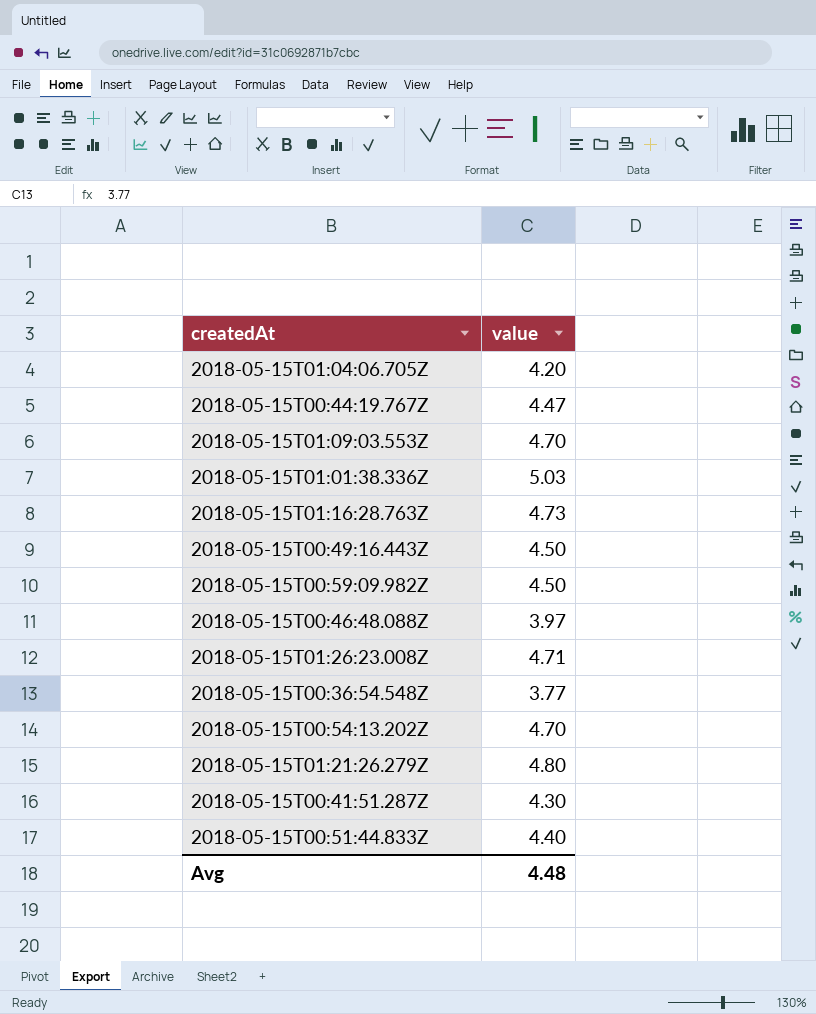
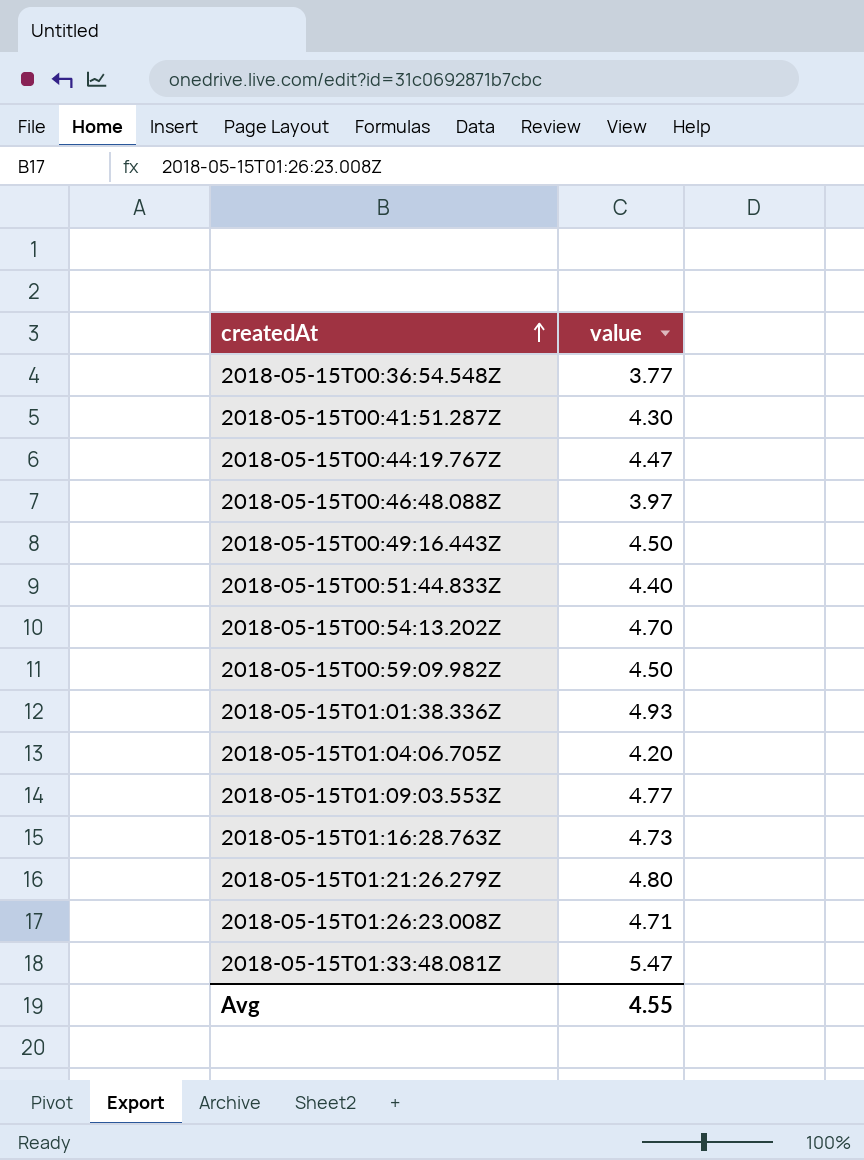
row order: none -> createdAt ascending
2018-05-15T01:01:38.336Z | value: 5.03 -> 4.93
2018-05-15T01:09:03.553Z | value: 4.70 -> 4.77
row 2018-05-15T01:33:48.081Z: none -> 5.47
Avg | value: 4.48 -> 4.55

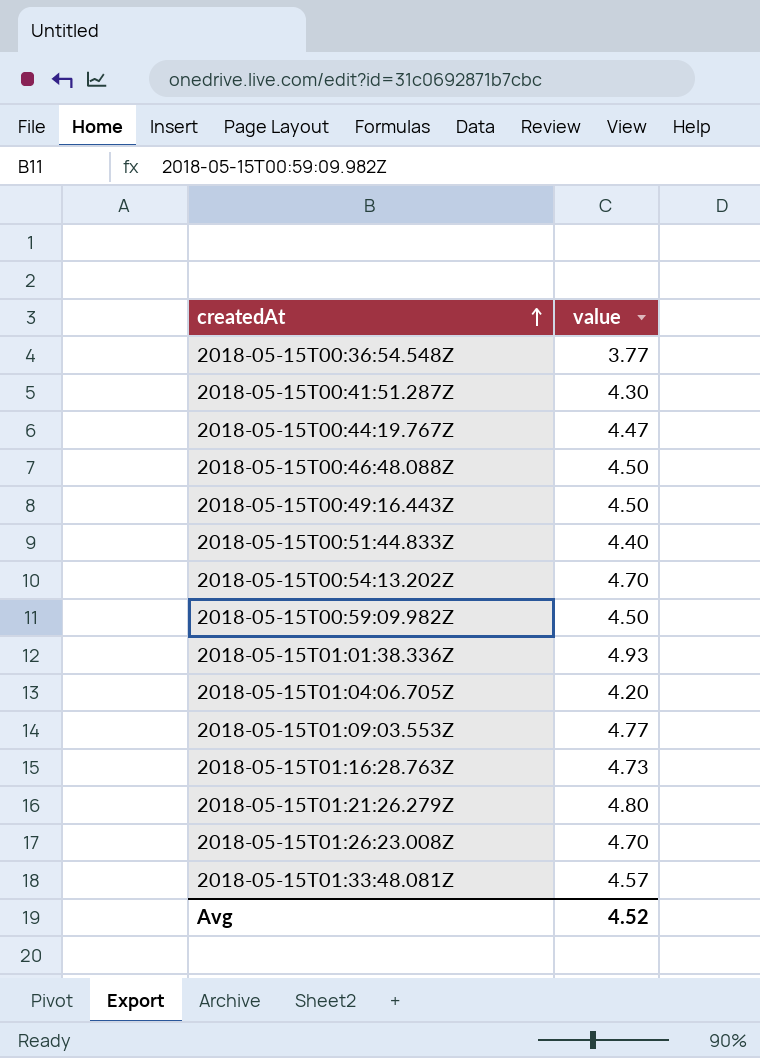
2018-05-15T00:46:48.088Z | value: 3.97 -> 4.50
2018-05-15T01:26:23.008Z | value: 4.71 -> 4.70
2018-05-15T01:33:48.081Z | value: 5.47 -> 4.57
Avg | value: 4.55 -> 4.52

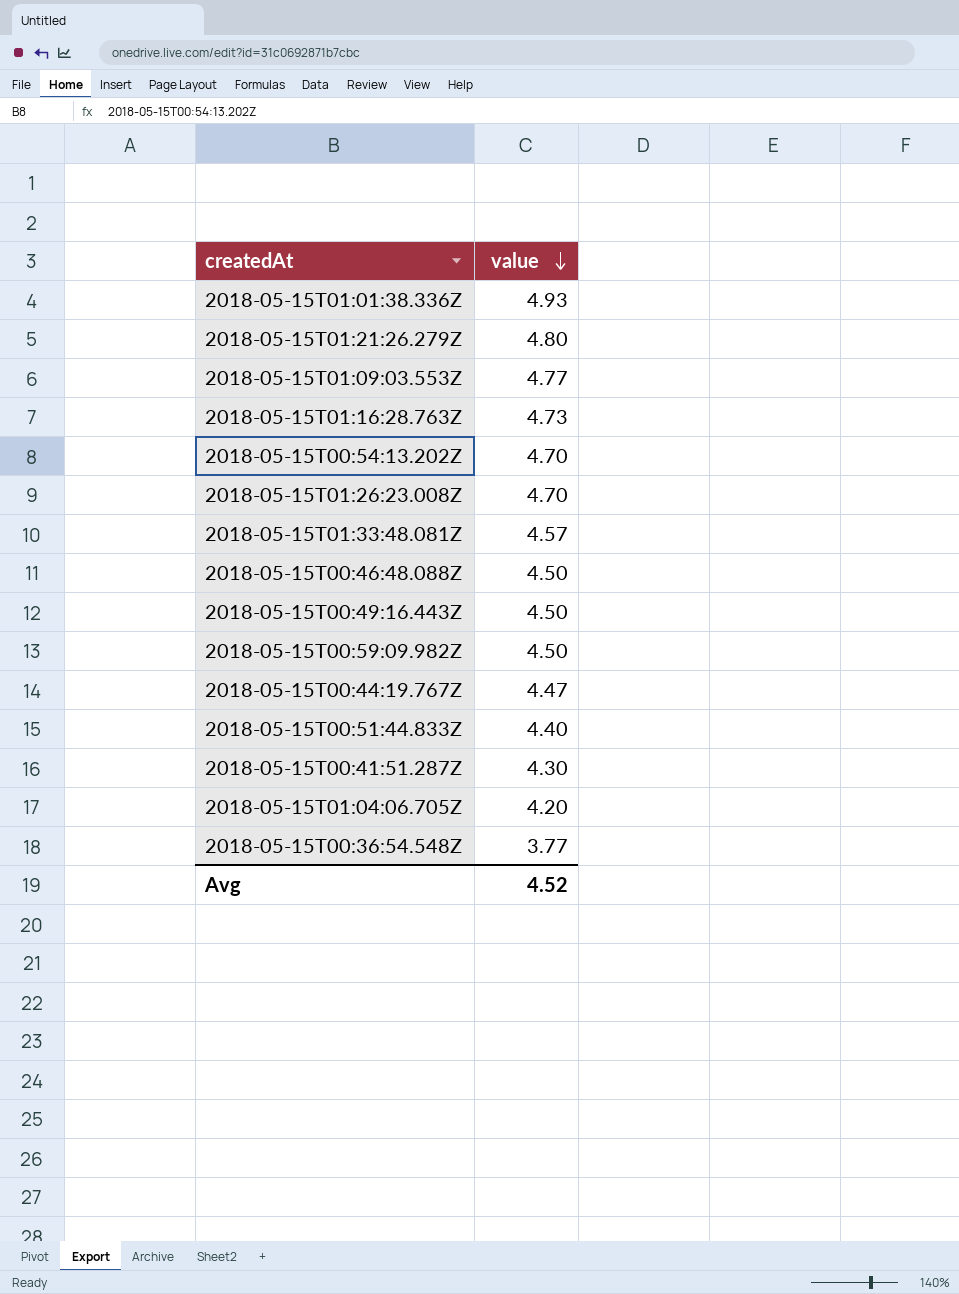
row order: createdAt ascending -> value descending

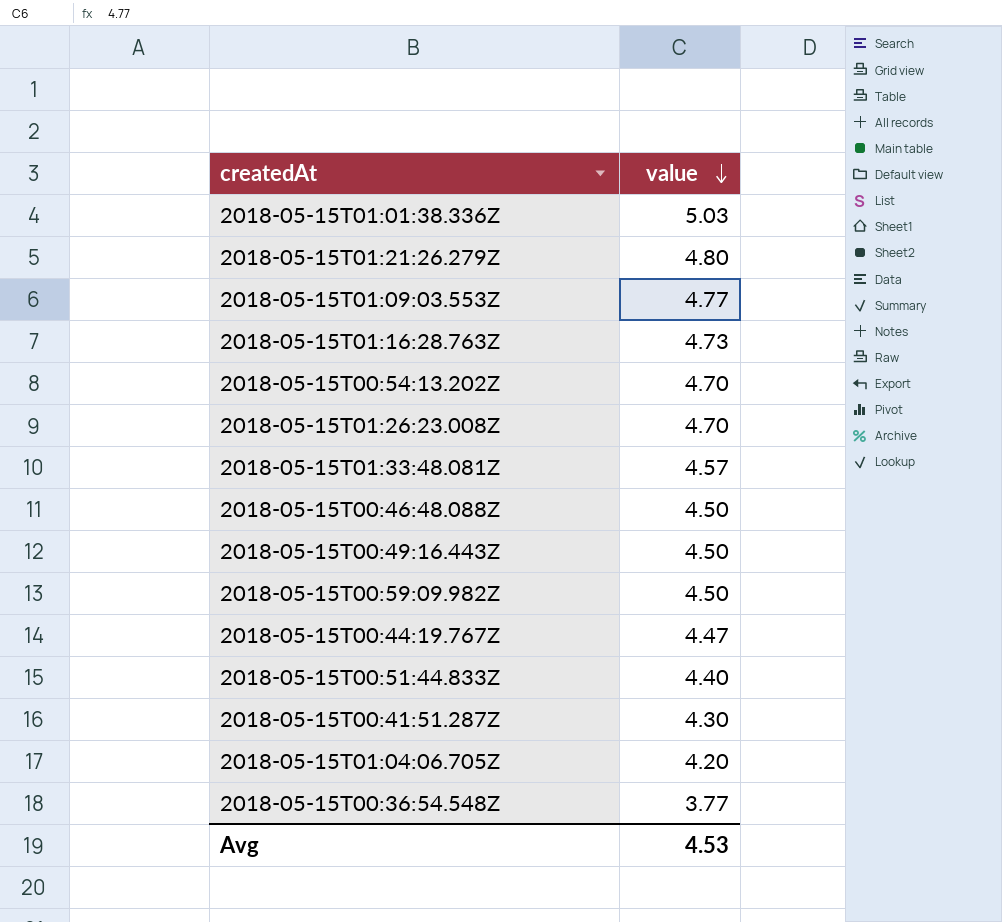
2018-05-15T01:01:38.336Z | value: 4.93 -> 5.03
Avg | value: 4.52 -> 4.53

